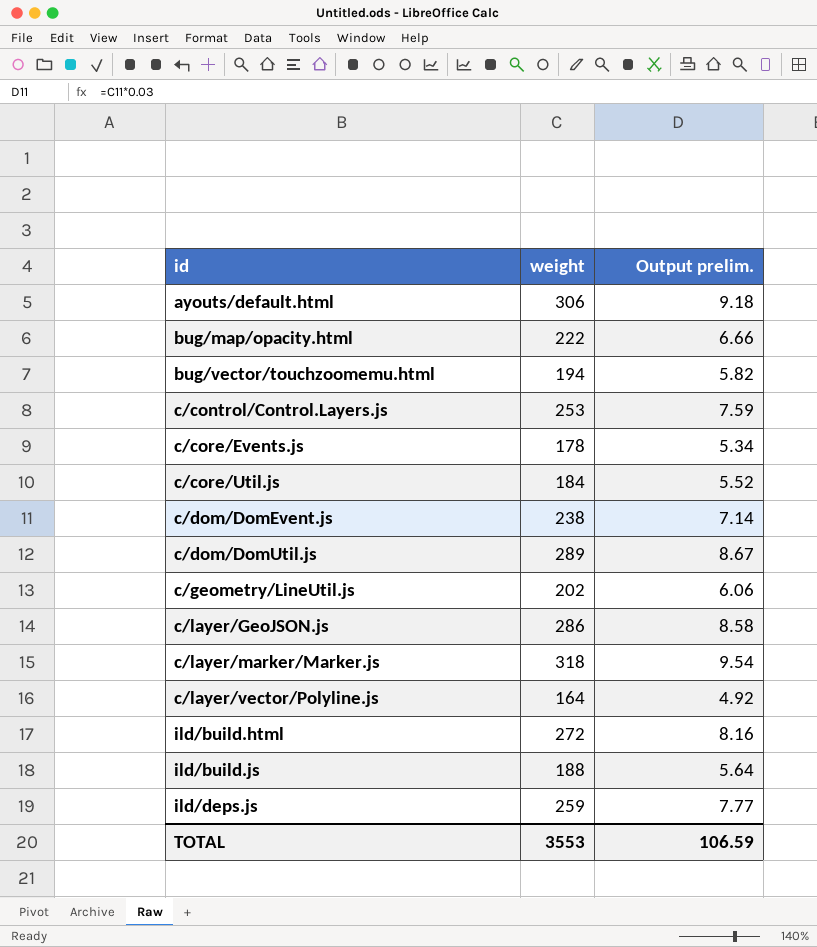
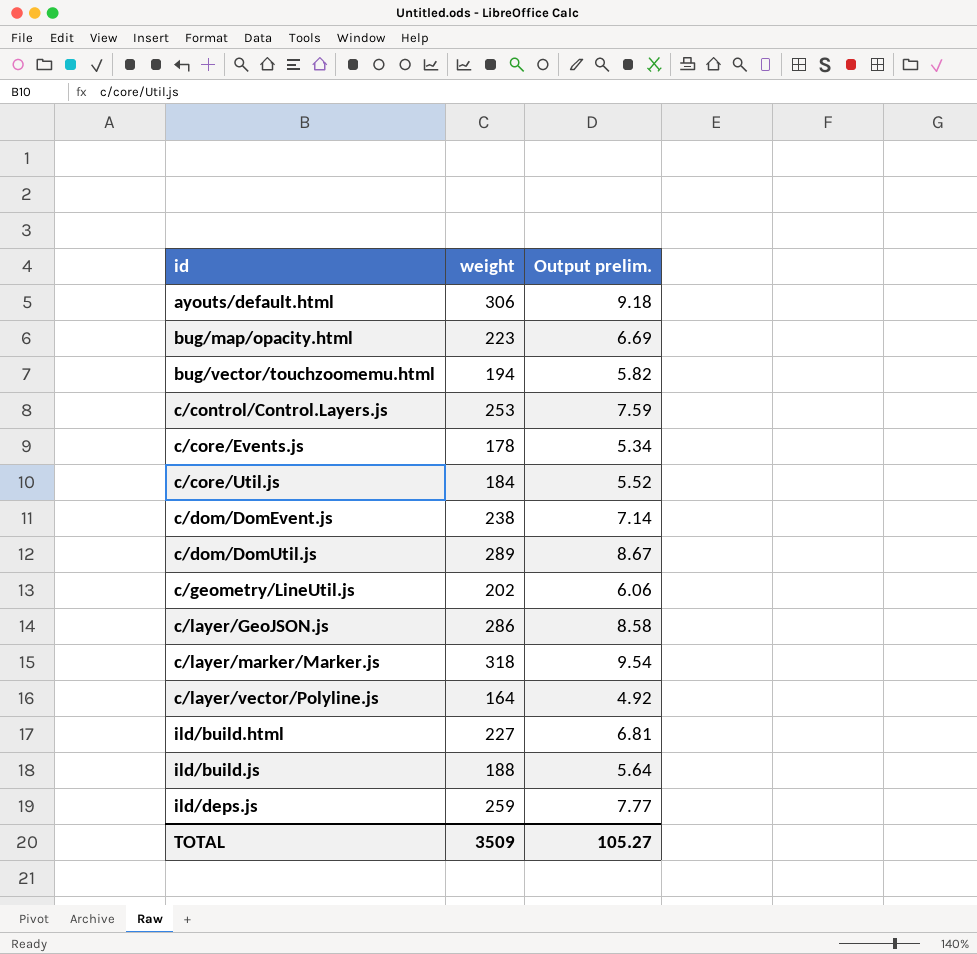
bug/map/opacity.html | weight: 222 -> 223
bug/map/opacity.html | Output prelim.: 6.66 -> 6.69
ild/build.html | weight: 272 -> 227
ild/build.html | Output prelim.: 8.16 -> 6.81
TOTAL | weight: 3553 -> 3509
TOTAL | Output prelim.: 106.59 -> 105.27

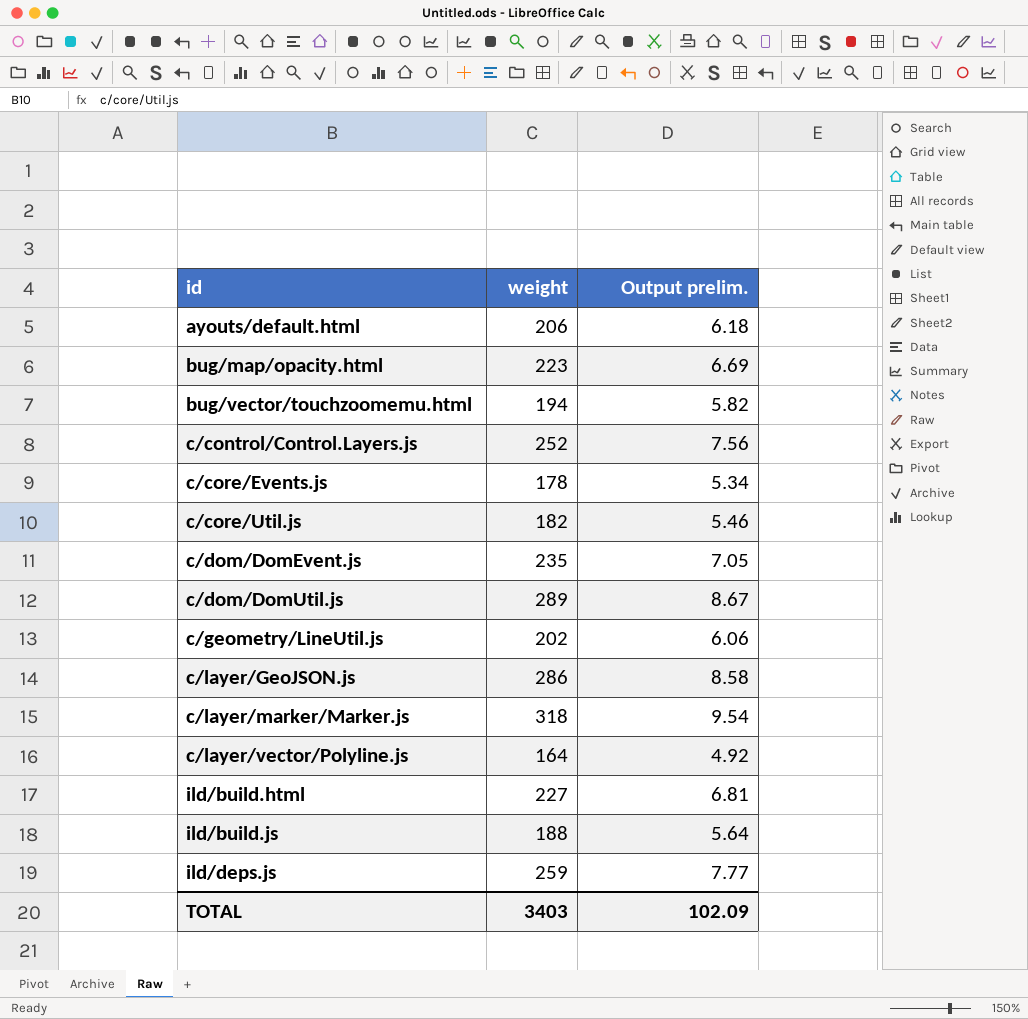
ayouts/default.html | weight: 306 -> 206
ayouts/default.html | Output prelim.: 9.18 -> 6.18
c/control/Control.Layers.js | weight: 253 -> 252
c/control/Control.Layers.js | Output prelim.: 7.59 -> 7.56
c/core/Util.js | weight: 184 -> 182
c/core/Util.js | Output prelim.: 5.52 -> 5.46
c/dom/DomEvent.js | weight: 238 -> 235
c/dom/DomEvent.js | Output prelim.: 7.14 -> 7.05
TOTAL | weight: 3509 -> 3403
TOTAL | Output prelim.: 105.27 -> 102.09

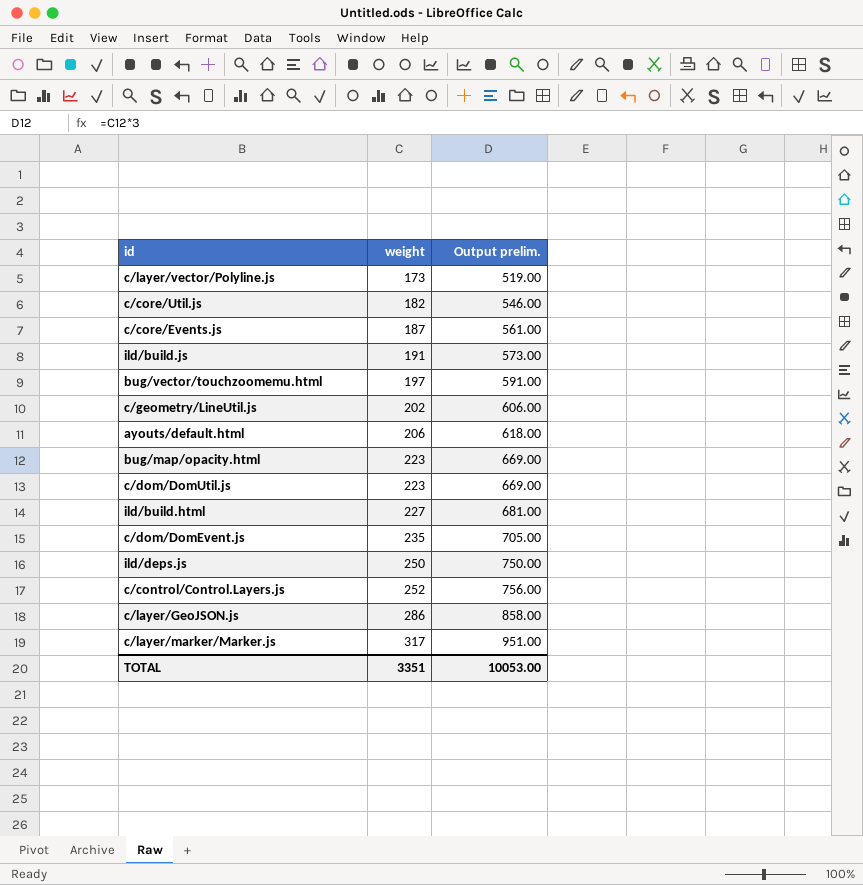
row order: id ascending -> weight ascending
column Output prelim. | formula: [weight] * 0.03 -> [weight] * 3
c/layer/vector/Polyline.js | weight: 164 -> 173
c/core/Events.js | weight: 178 -> 187
ild/build.js | weight: 188 -> 191
bug/vector/touchzoomemu.html | weight: 194 -> 197
c/dom/DomUtil.js | weight: 289 -> 223
ild/deps.js | weight: 259 -> 250
c/layer/marker/Marker.js | weight: 318 -> 317
TOTAL | weight: 3403 -> 3351
TOTAL | Output prelim.: 102.09 -> 10053.00

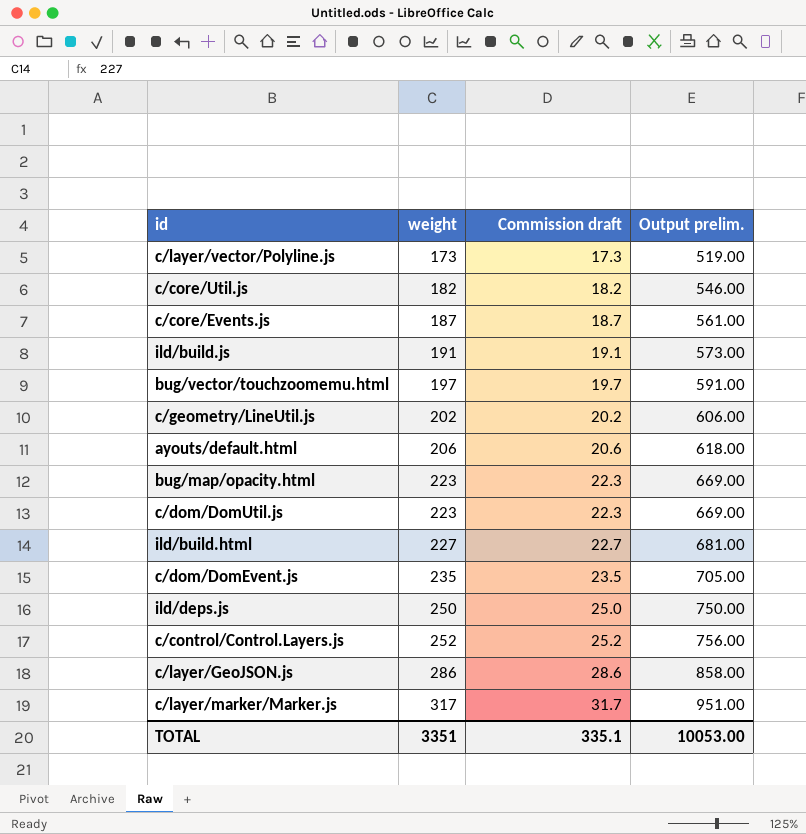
column Commission draft | formula: none -> [weight] * 0.1

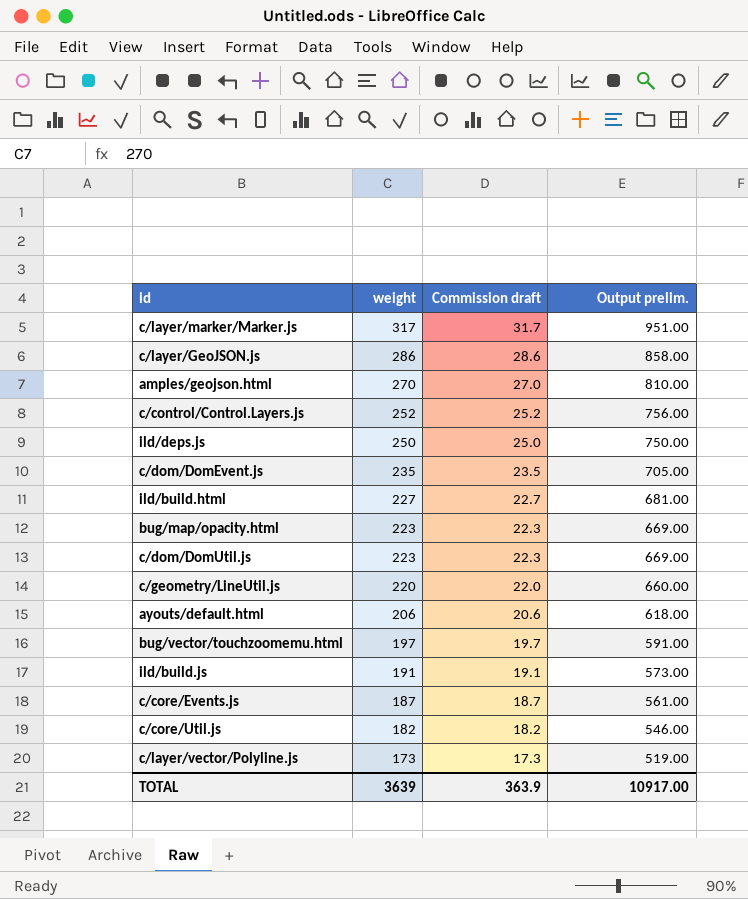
row order: weight ascending -> weight descending
row amples/geojson.html: none -> 270 | 27.0 | 810.00
c/geometry/LineUtil.js | weight: 202 -> 220
c/geometry/LineUtil.js | Commission draft: 20.2 -> 22.0
c/geometry/LineUtil.js | Output prelim.: 606.00 -> 660.00
TOTAL | weight: 3351 -> 3639
TOTAL | Commission draft: 335.1 -> 363.9
TOTAL | Output prelim.: 10053.00 -> 10917.00

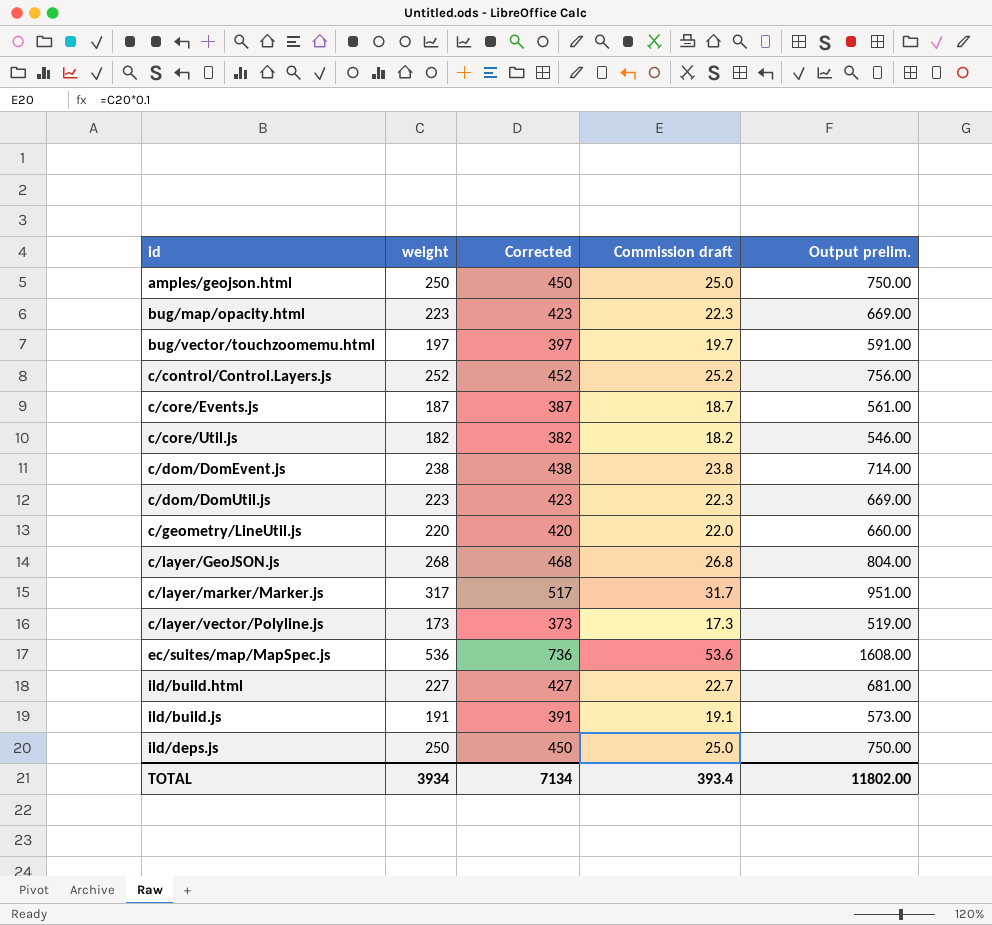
row order: weight descending -> id ascending
column Corrected | formula: none -> [weight] + 200
row ayouts/default.html: 206 | 20.6 | 618.00 -> none
amples/geojson.html | weight: 270 -> 250
amples/geojson.html | Commission draft: 27.0 -> 25.0
amples/geojson.html | Output prelim.: 810.00 -> 750.00
c/dom/DomEvent.js | weight: 235 -> 238
c/dom/DomEvent.js | Commission draft: 23.5 -> 23.8
c/dom/DomEvent.js | Output prelim.: 705.00 -> 714.00
c/layer/GeoJSON.js | weight: 286 -> 268
c/layer/GeoJSON.js | Commission draft: 28.6 -> 26.8
c/layer/GeoJSON.js | Output prelim.: 858.00 -> 804.00
row ec/suites/map/MapSpec.js: none -> 536 | 736 | 53.6 | 1608.00
TOTAL | weight: 3639 -> 3934
TOTAL | Commission draft: 363.9 -> 393.4
TOTAL | Output prelim.: 10917.00 -> 11802.00

